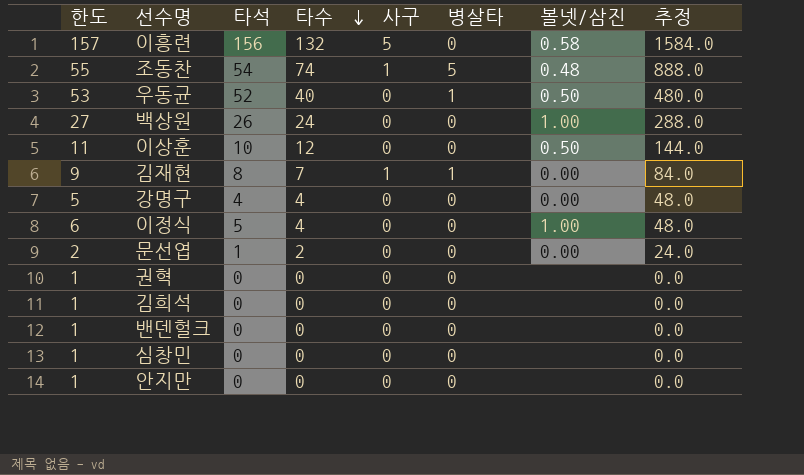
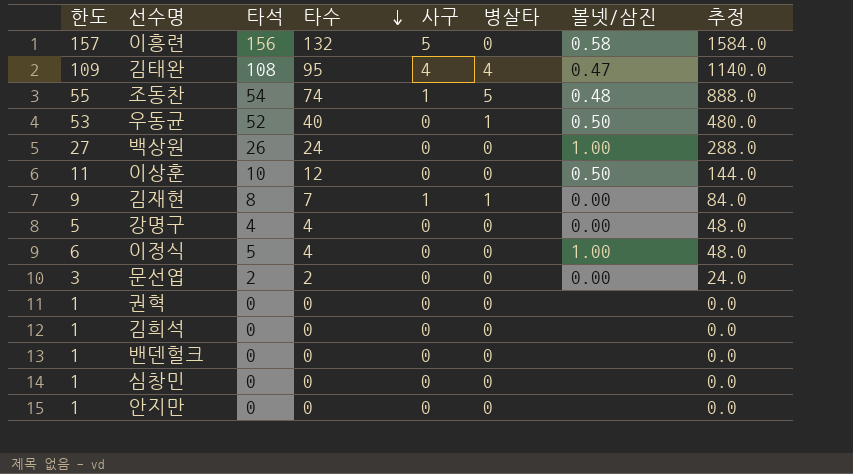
row 김태완: none -> 109 | 108 | 95 | 4 | 4 | 0.47 | 1140.0
문선엽 | 한도: 2 -> 3
문선엽 | 타석: 1 -> 2

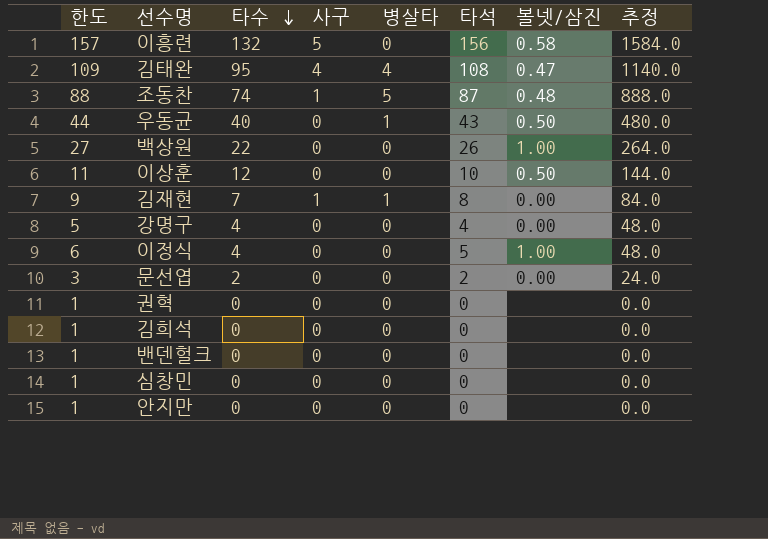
column 타석 | position: 3 -> 6
조동찬 | 한도: 55 -> 88
조동찬 | 타석: 54 -> 87
우동균 | 한도: 53 -> 44
우동균 | 타석: 52 -> 43
백상원 | 타수: 24 -> 22
백상원 | 추정: 288.0 -> 264.0

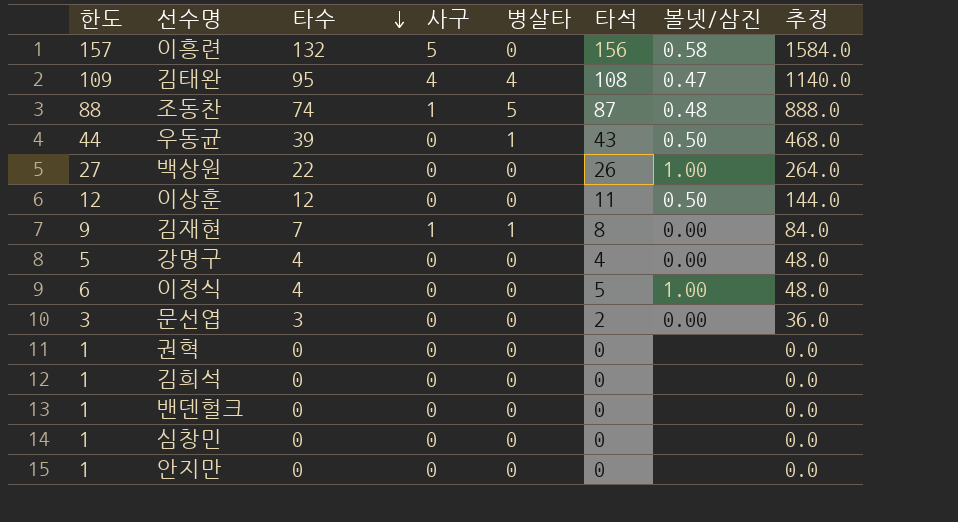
우동균 | 타수: 40 -> 39
우동균 | 추정: 480.0 -> 468.0
이상훈 | 한도: 11 -> 12
이상훈 | 타석: 10 -> 11
문선엽 | 타수: 2 -> 3
문선엽 | 추정: 24.0 -> 36.0

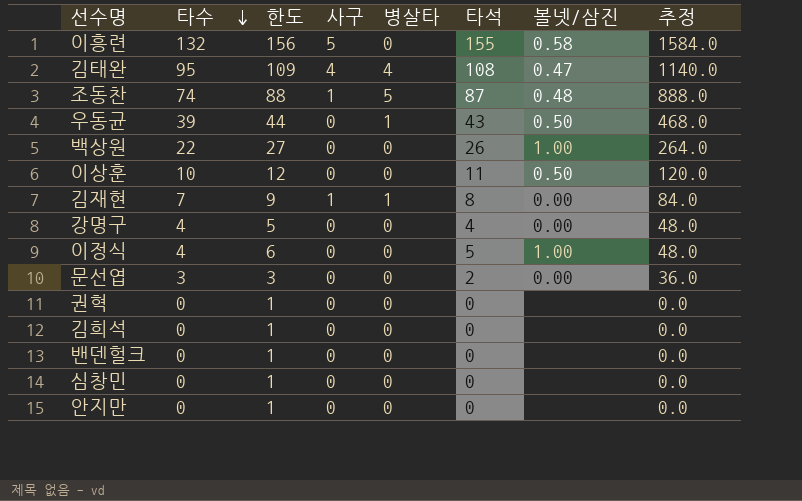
column 한도 | position: 1 -> 3
이흥련 | 한도: 157 -> 156
이흥련 | 타석: 156 -> 155
이상훈 | 타수: 12 -> 10
이상훈 | 추정: 144.0 -> 120.0

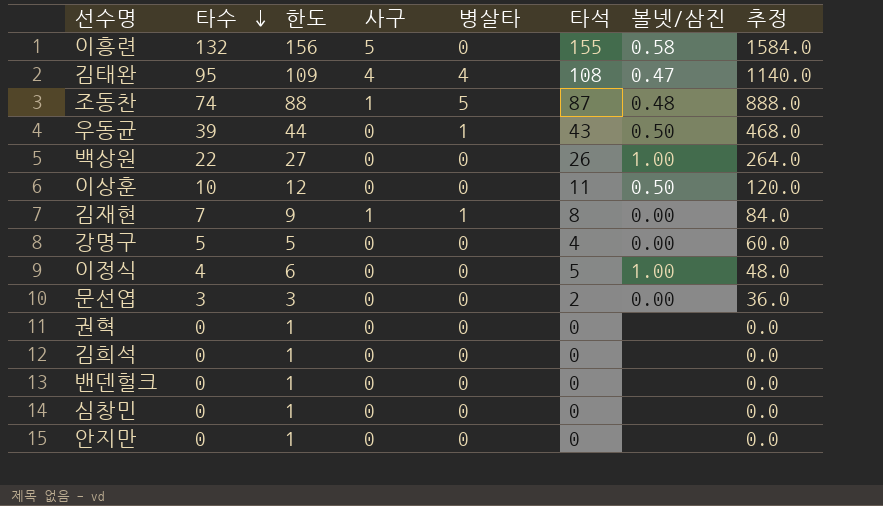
강명구 | 타수: 4 -> 5
강명구 | 추정: 48.0 -> 60.0

